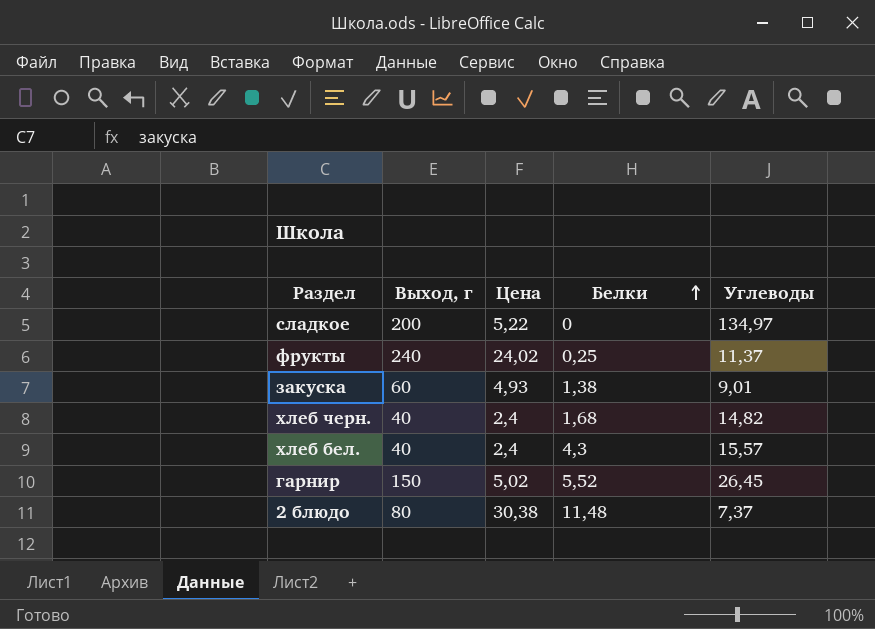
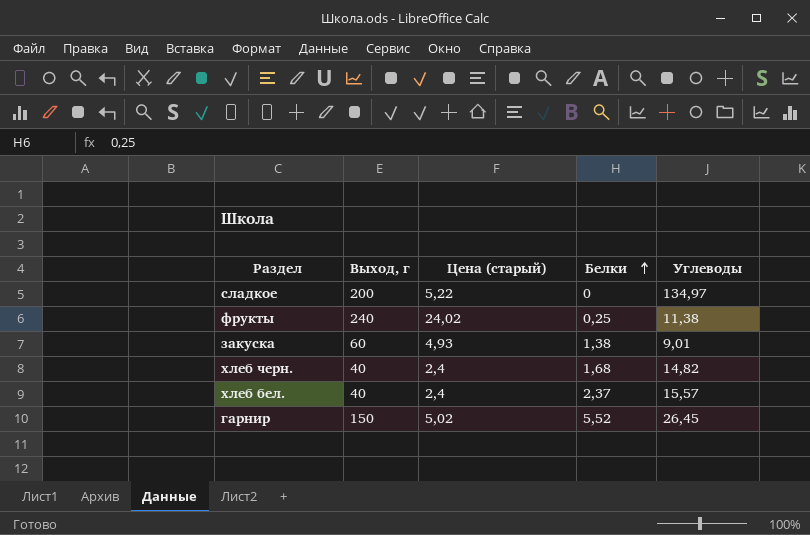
column name: Цена -> Цена (старый)
row 2 блюдо: 80 | 30,38 | 11,48 | 7,37 -> none
фрукты | Углеводы: 11,37 -> 11,38
хлеб бел. | Белки: 4,3 -> 2,37

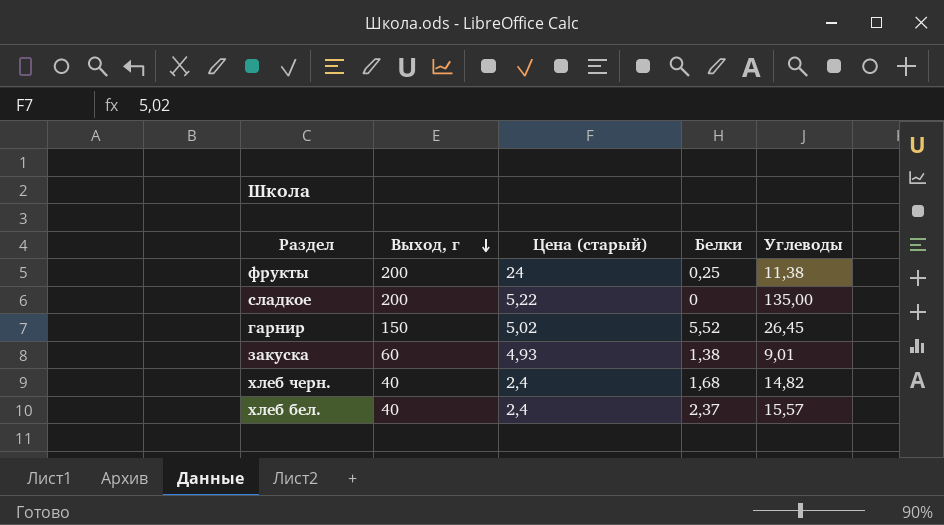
row order: Белки ascending -> Выход, г descending
фрукты | Выход, г: 240 -> 200
фрукты | Цена (старый): 24,02 -> 24
сладкое | Углеводы: 134,97 -> 135,00

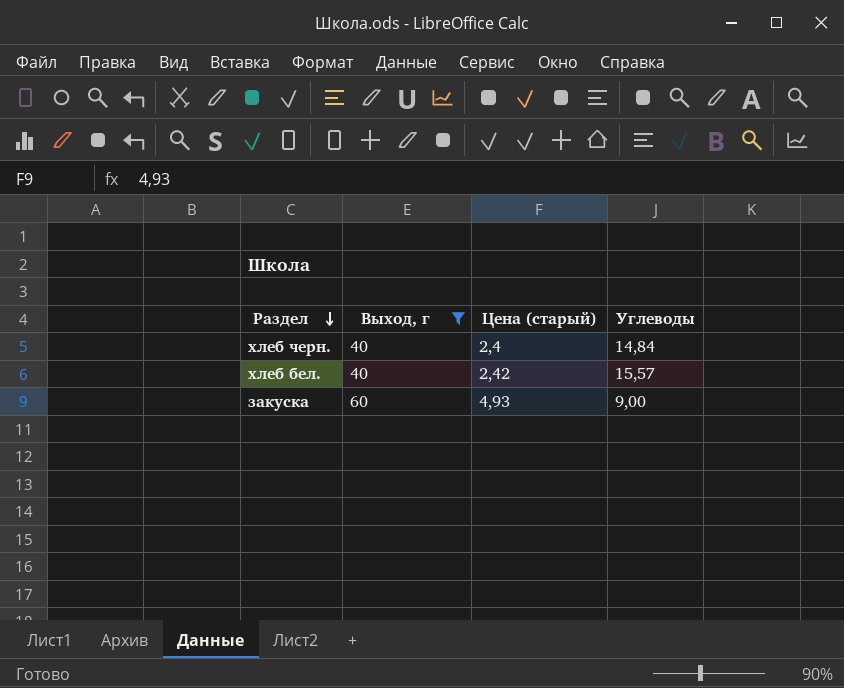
filter: none -> Выход, г <= 60
row order: Выход, г descending -> Раздел descending
column Белки | position: 4 -> none
хлеб черн. | Углеводы: 14,82 -> 14,84
хлеб бел. | Цена (старый): 2,4 -> 2,42
закуска | Углеводы: 9,01 -> 9,00

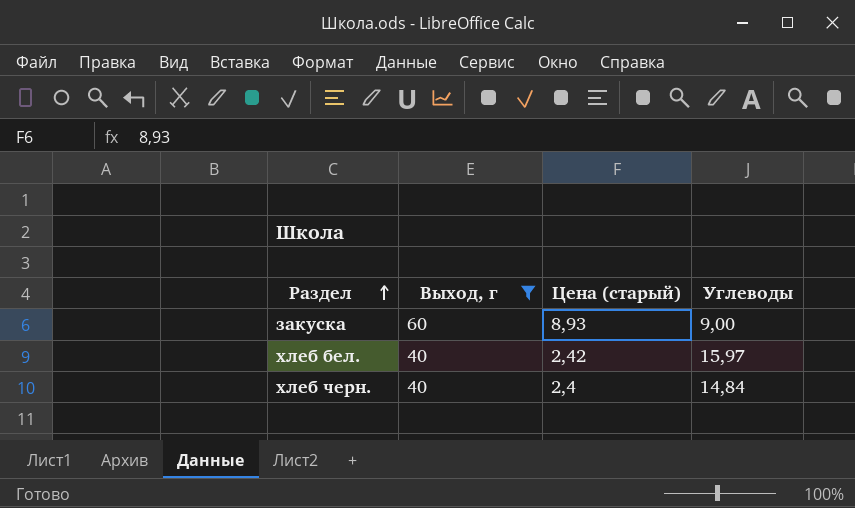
row order: Раздел descending -> Раздел ascending
закуска | Цена (старый): 4,93 -> 8,93
хлеб бел. | Углеводы: 15,57 -> 15,97

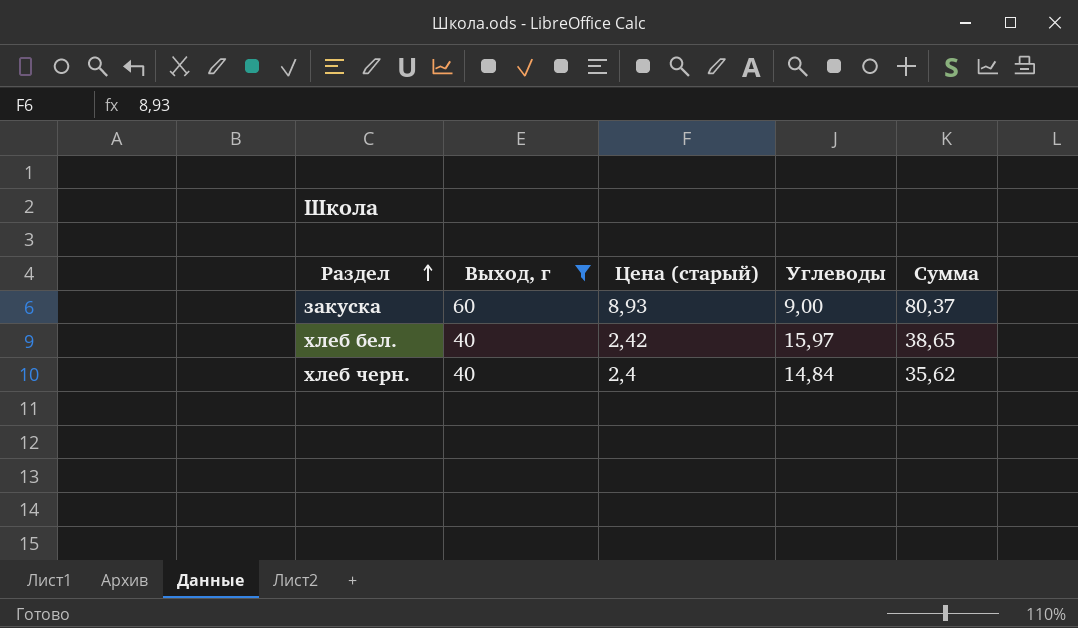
column Сумма | formula: none -> [Цена (старый)] * [Углеводы]

